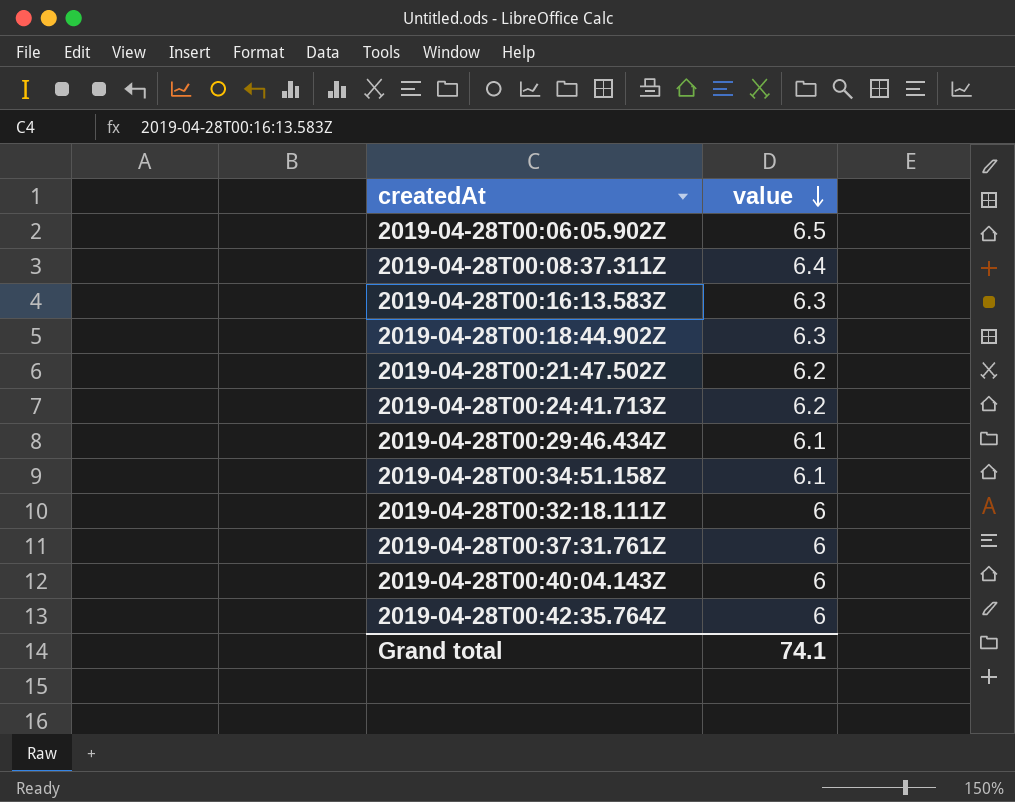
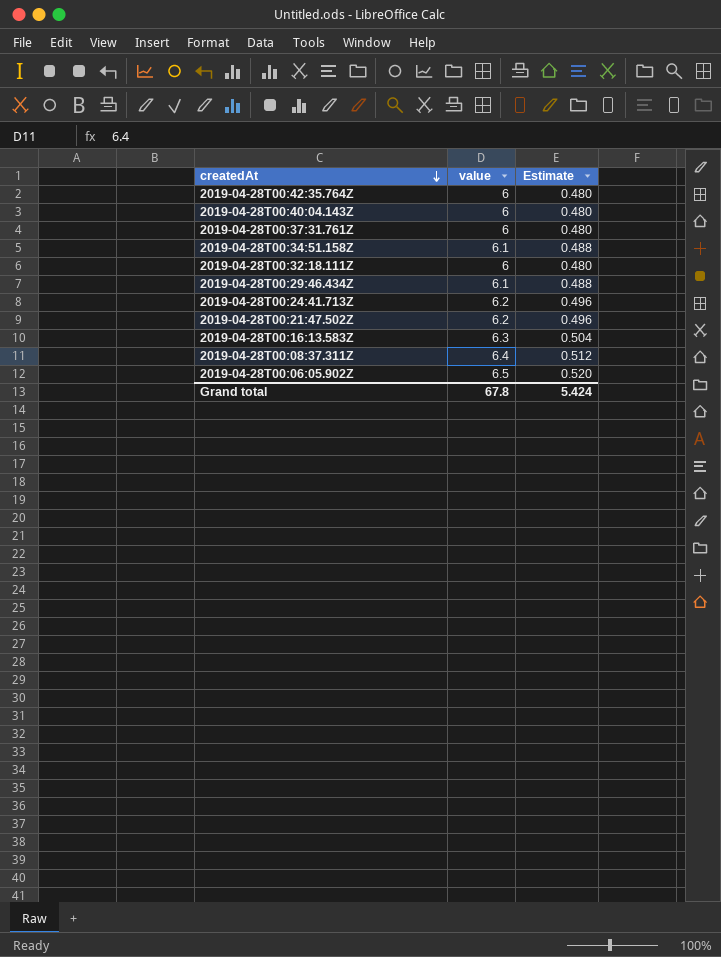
row order: value descending -> createdAt descending
column Estimate | formula: none -> [value] * 0.08
row 2019-04-28T00:18:44.902Z: 6.3 -> none
Grand total | value: 74.1 -> 67.8

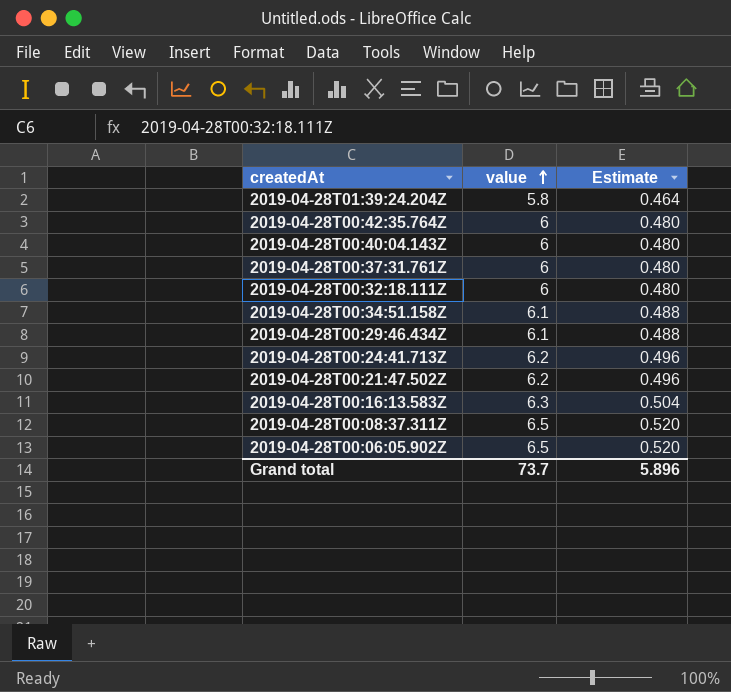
row order: createdAt descending -> value ascending
row 2019-04-28T01:39:24.204Z: none -> 5.8 | 0.464
2019-04-28T00:08:37.311Z | value: 6.4 -> 6.5
2019-04-28T00:08:37.311Z | Estimate: 0.512 -> 0.520
Grand total | value: 67.8 -> 73.7
Grand total | Estimate: 5.424 -> 5.896

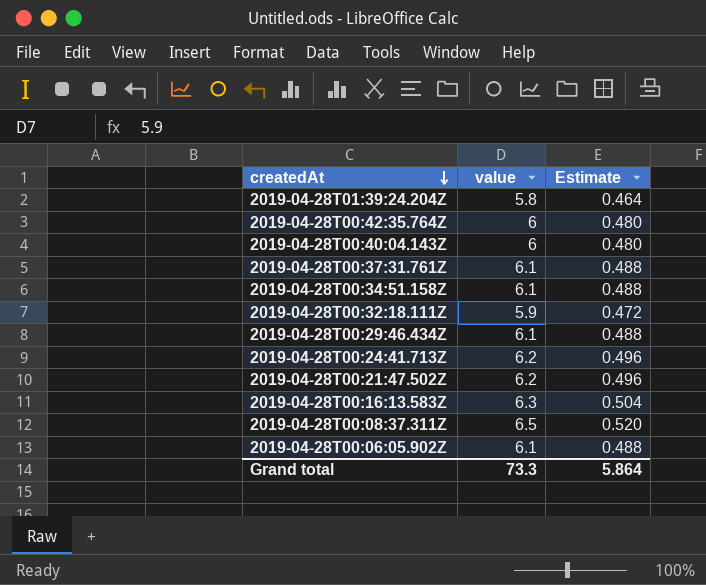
row order: value ascending -> createdAt descending
2019-04-28T00:37:31.761Z | value: 6 -> 6.1
2019-04-28T00:37:31.761Z | Estimate: 0.480 -> 0.488
2019-04-28T00:32:18.111Z | value: 6 -> 5.9
2019-04-28T00:32:18.111Z | Estimate: 0.480 -> 0.472
2019-04-28T00:06:05.902Z | value: 6.5 -> 6.1
2019-04-28T00:06:05.902Z | Estimate: 0.520 -> 0.488
Grand total | value: 73.7 -> 73.3
Grand total | Estimate: 5.896 -> 5.864

